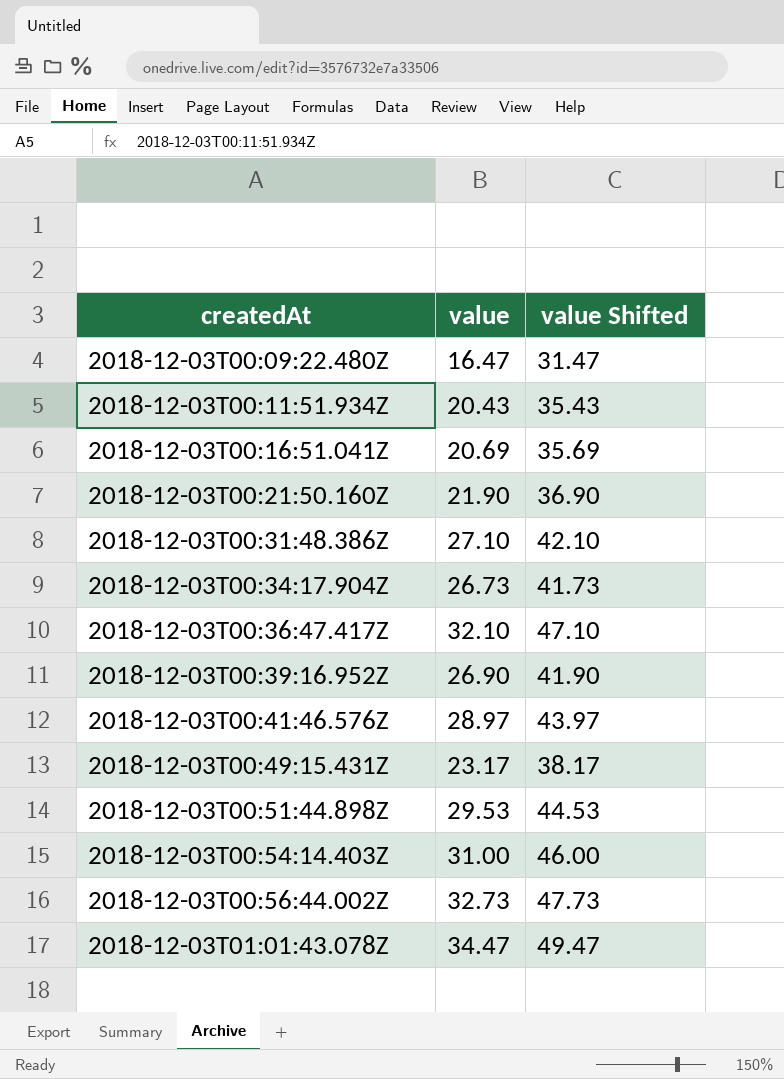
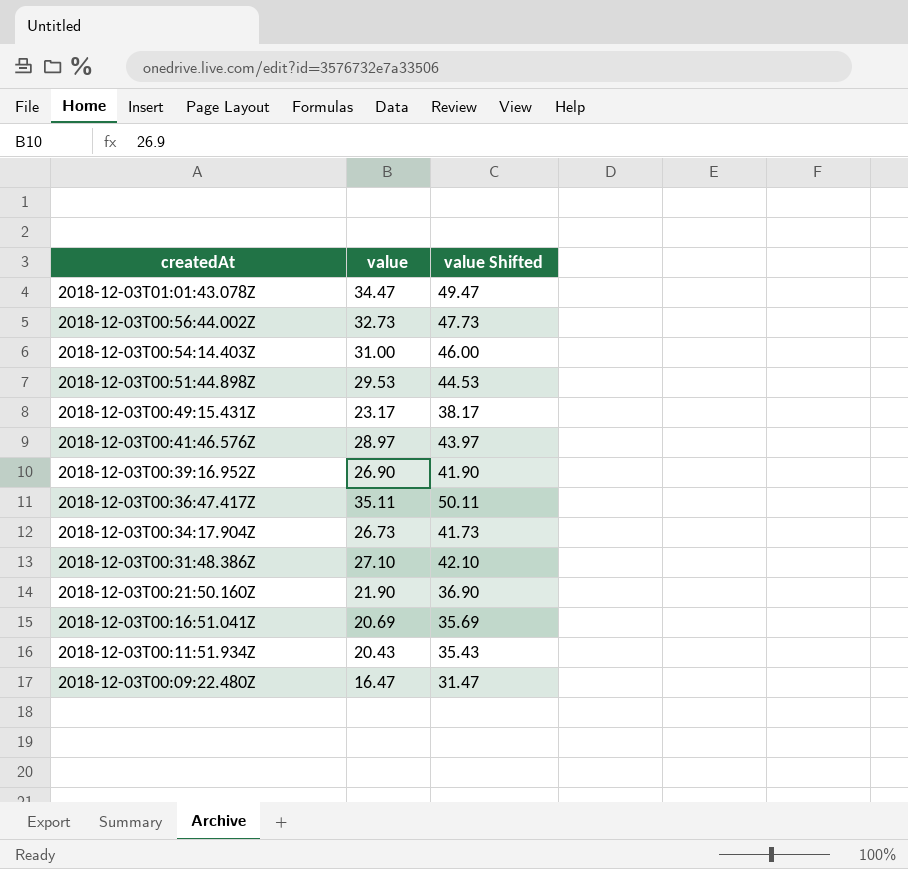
row order: createdAt ascending -> createdAt descending
2018-12-03T00:36:47.417Z | value: 32.10 -> 35.11
2018-12-03T00:36:47.417Z | value Shifted: 47.10 -> 50.11

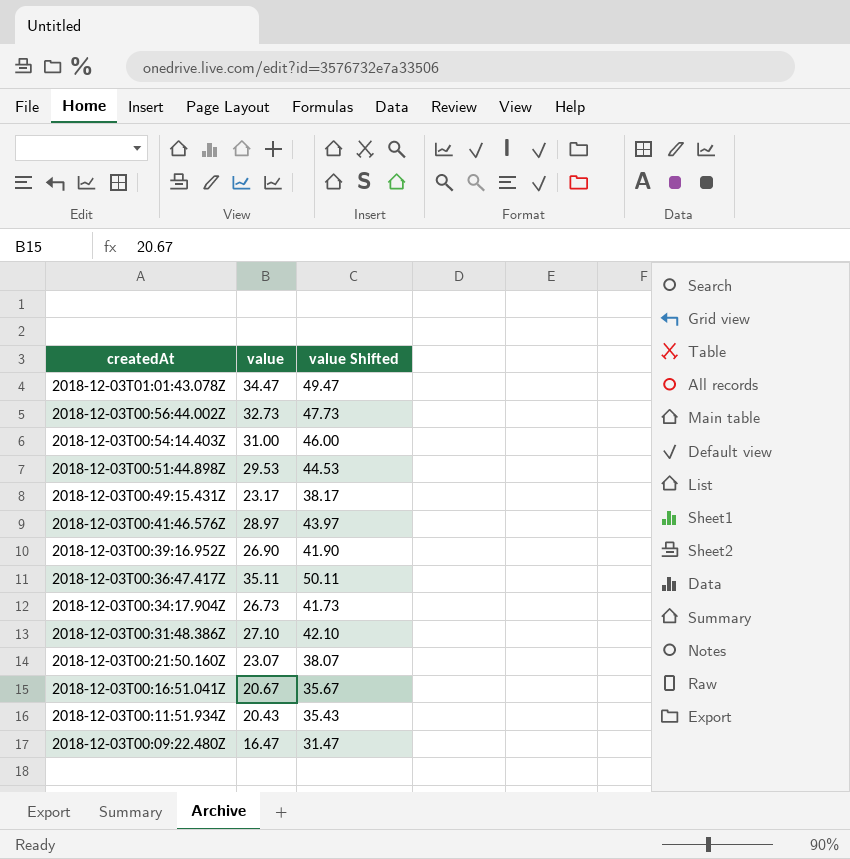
2018-12-03T00:21:50.160Z | value: 21.90 -> 23.07
2018-12-03T00:21:50.160Z | value Shifted: 36.90 -> 38.07
2018-12-03T00:16:51.041Z | value: 20.69 -> 20.67
2018-12-03T00:16:51.041Z | value Shifted: 35.69 -> 35.67

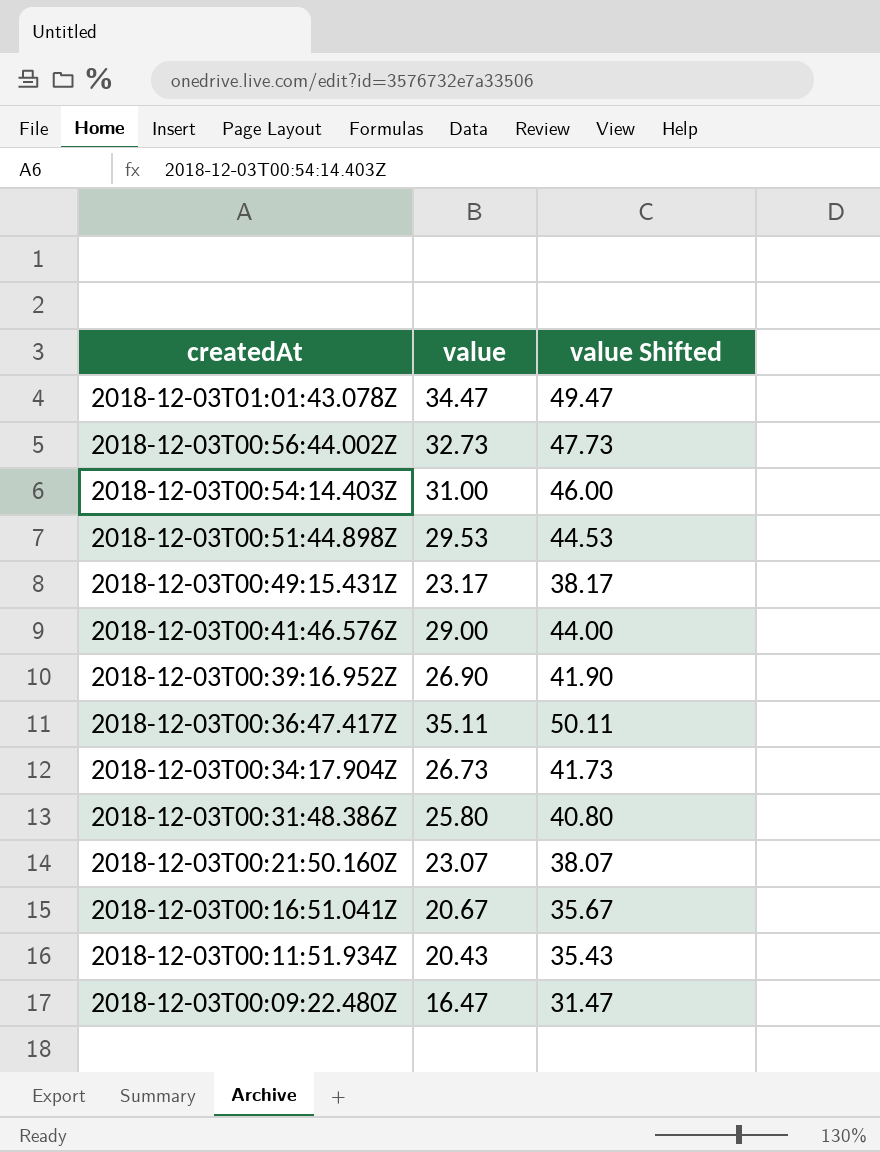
2018-12-03T00:41:46.576Z | value: 28.97 -> 29.00
2018-12-03T00:41:46.576Z | value Shifted: 43.97 -> 44.00
2018-12-03T00:31:48.386Z | value: 27.10 -> 25.80
2018-12-03T00:31:48.386Z | value Shifted: 42.10 -> 40.80

